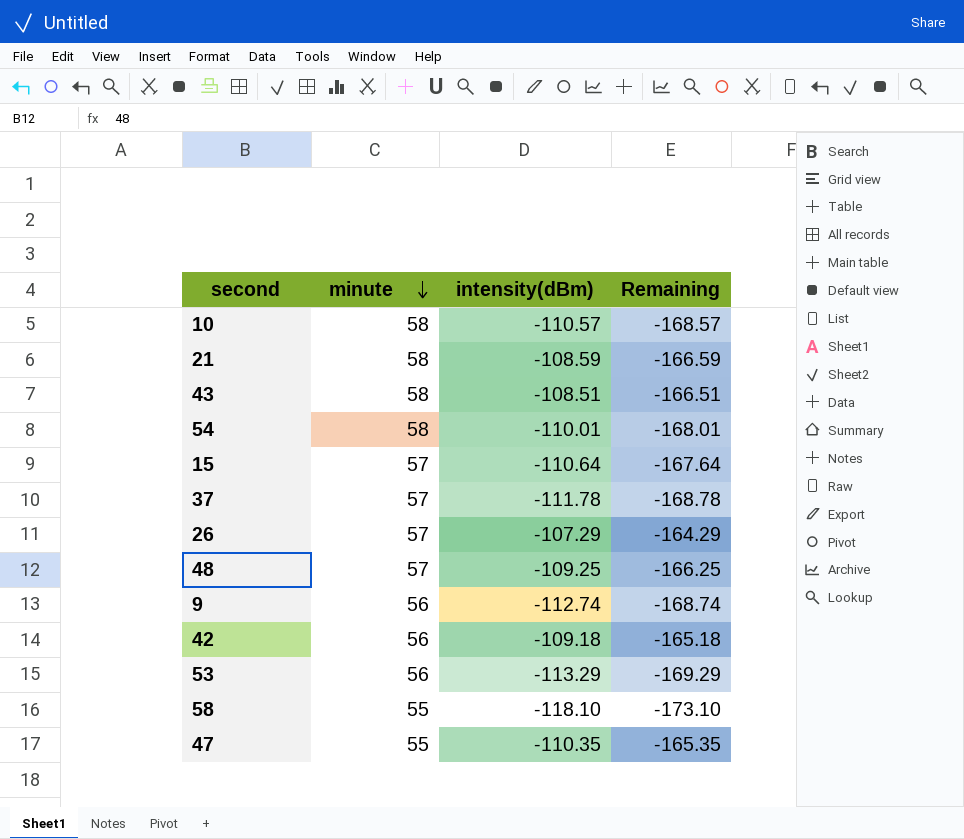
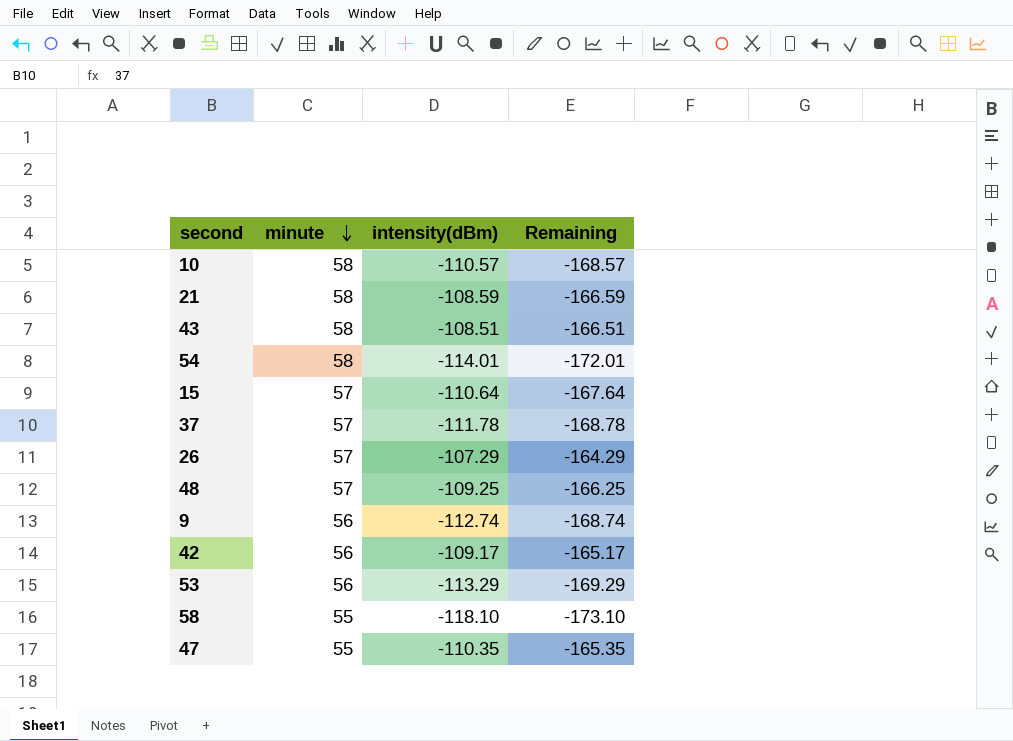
54 | intensity(dBm): -110.01 -> -114.01
54 | Remaining: -168.01 -> -172.01
42 | intensity(dBm): -109.18 -> -109.17
42 | Remaining: -165.18 -> -165.17

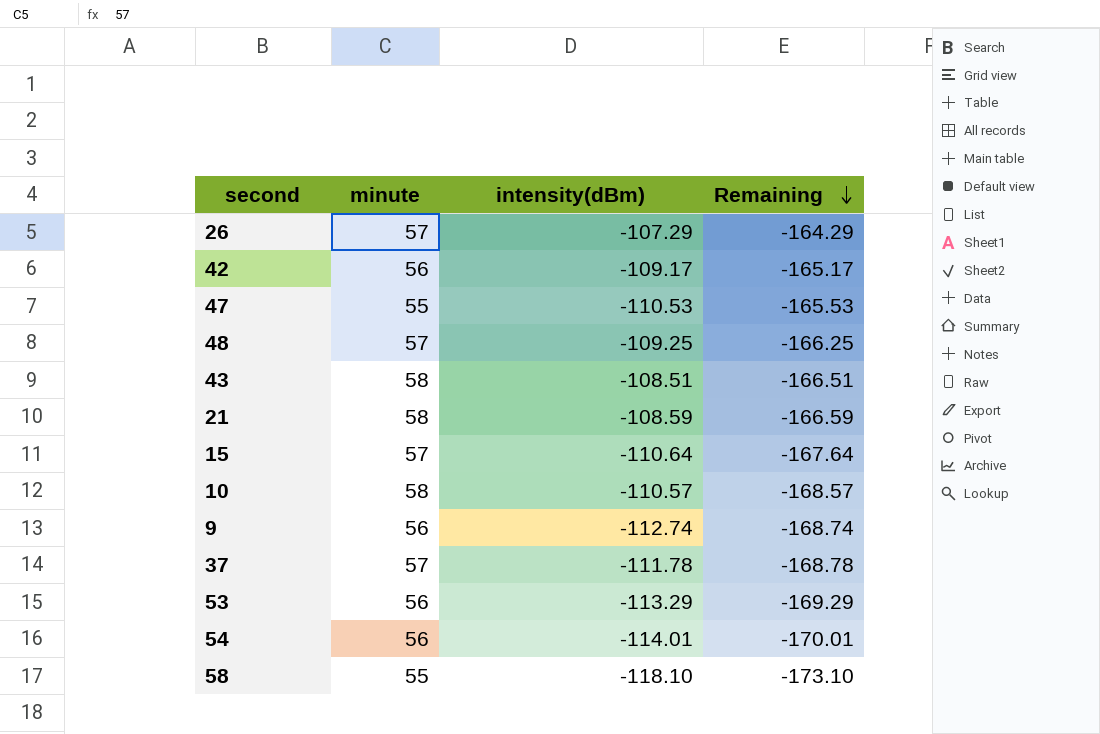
row order: minute descending -> Remaining descending
47 | intensity(dBm): -110.35 -> -110.53
47 | Remaining: -165.35 -> -165.53
54 | minute: 58 -> 56
54 | Remaining: -172.01 -> -170.01

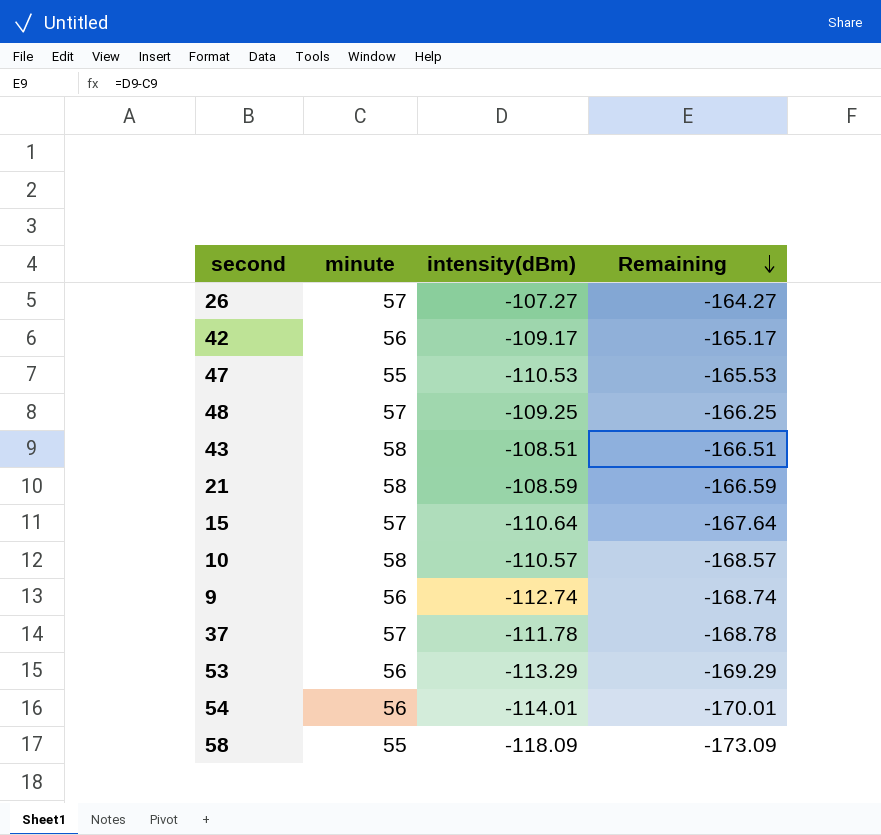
26 | intensity(dBm): -107.29 -> -107.27
26 | Remaining: -164.29 -> -164.27
58 | intensity(dBm): -118.10 -> -118.09
58 | Remaining: -173.10 -> -173.09

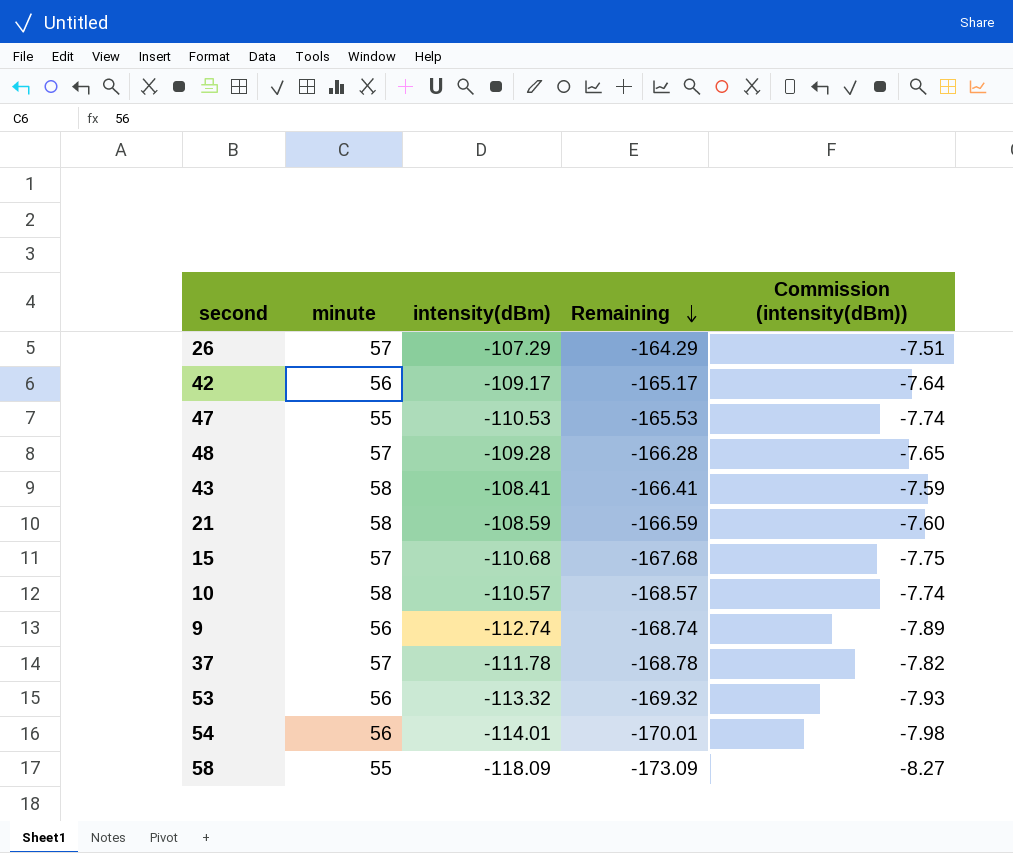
column Commission (intensity(dBm)) | formula: none -> [intensity(dBm)] * 0.07
26 | intensity(dBm): -107.27 -> -107.29
26 | Remaining: -164.27 -> -164.29
48 | intensity(dBm): -109.25 -> -109.28
48 | Remaining: -166.25 -> -166.28
43 | intensity(dBm): -108.51 -> -108.41
43 | Remaining: -166.51 -> -166.41
15 | intensity(dBm): -110.64 -> -110.68
15 | Remaining: -167.64 -> -167.68
53 | intensity(dBm): -113.29 -> -113.32
53 | Remaining: -169.29 -> -169.32

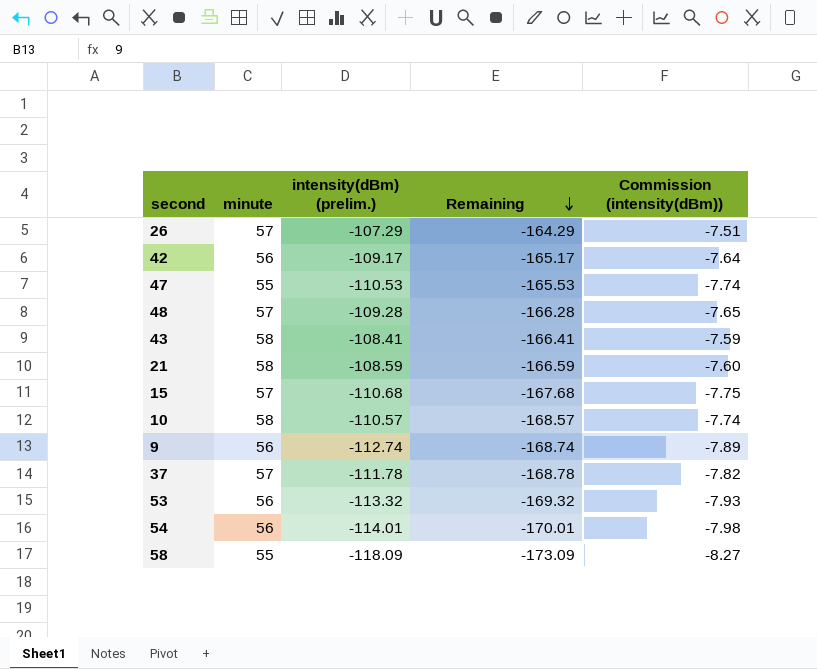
column name: intensity(dBm) -> intensity(dBm) (prelim.)

